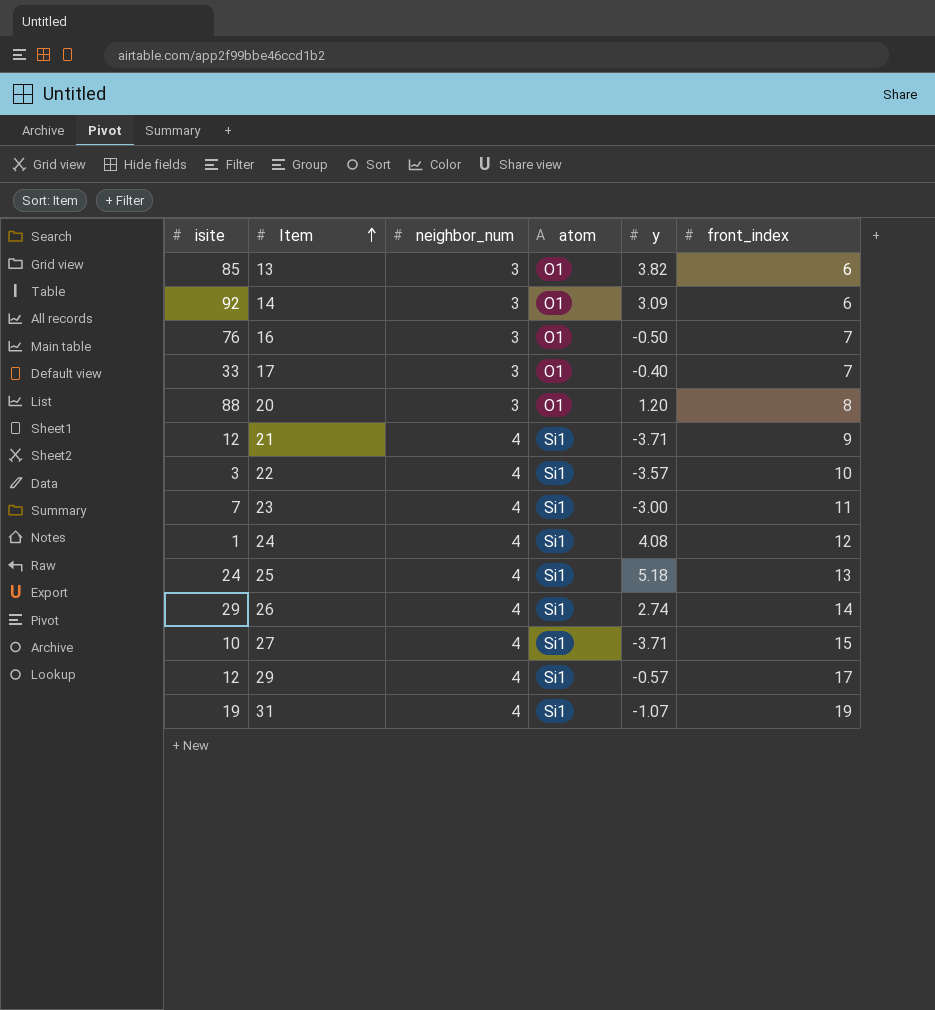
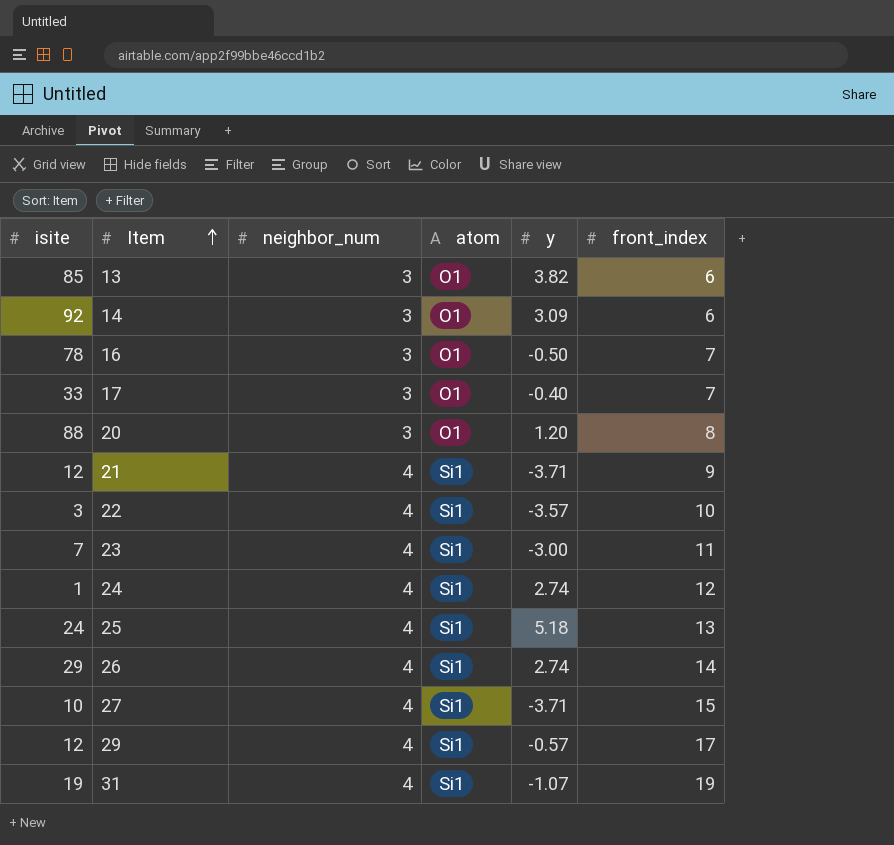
16 | isite: 76 -> 78
24 | y: 4.08 -> 2.74

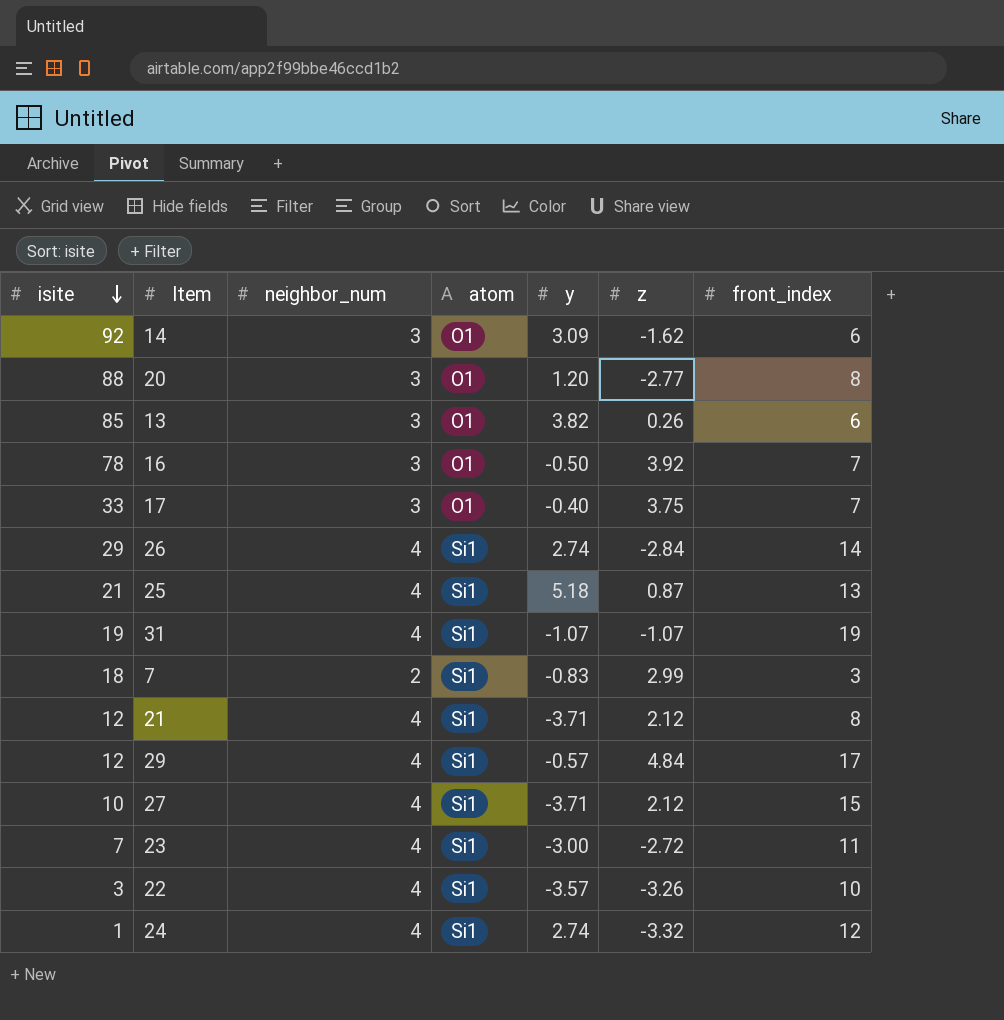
row order: Item ascending -> isite descending
column z | position: none -> 6
25 | isite: 24 -> 21
row 7: none -> 18 | 2 | Si1 | -0.83 | 2.99 | 3
21 | front_index: 9 -> 8

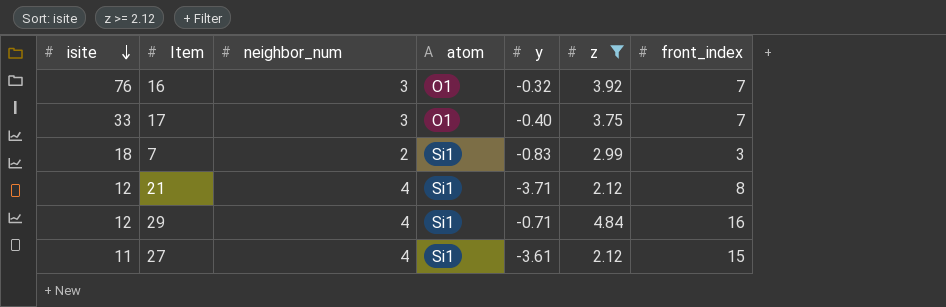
filter: none -> z >= 2.12
16 | isite: 78 -> 76
16 | y: -0.50 -> -0.32
29 | y: -0.57 -> -0.71
29 | front_index: 17 -> 16
27 | isite: 10 -> 11
27 | y: -3.71 -> -3.61

